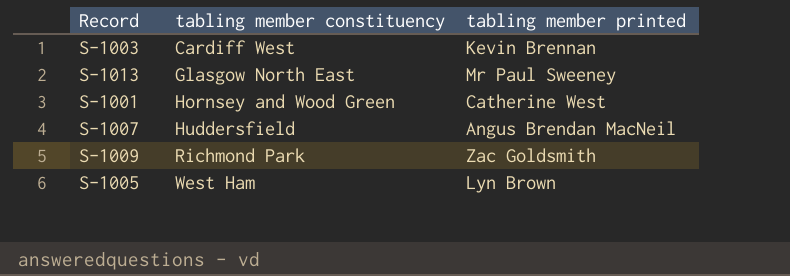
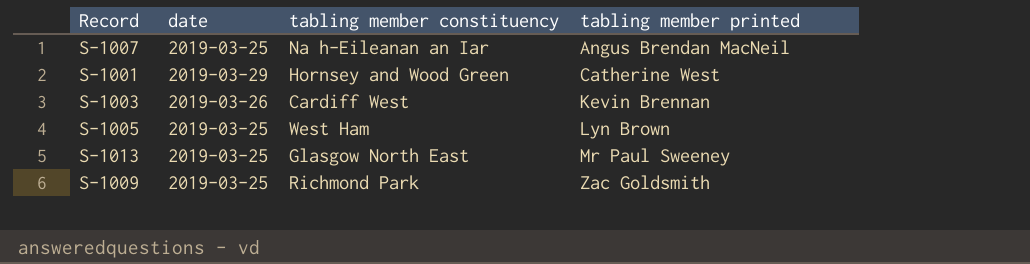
row order: tabling member constituency ascending -> tabling member printed ascending
column date | position: none -> 2
S-1007 | tabling member constituency: Huddersfield -> Na h-Eileanan an Iar

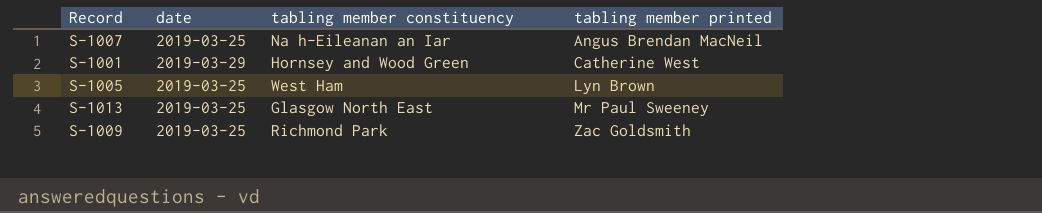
row S-1003: 2019-03-26 | Cardiff West | Kevin Brennan -> none

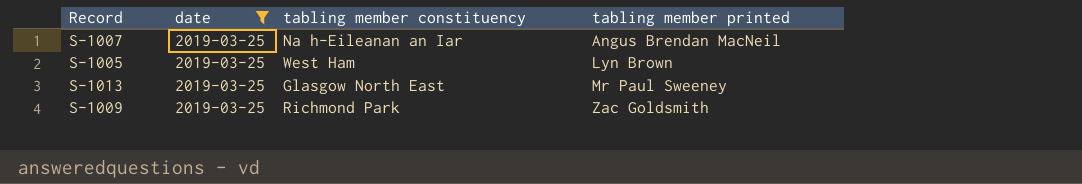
filter: none -> date = 2019-03-25

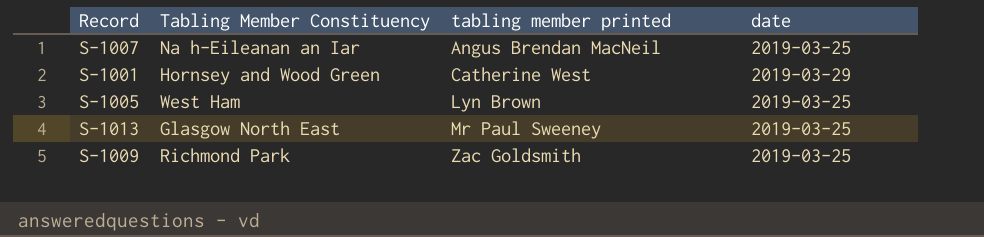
filter: date = 2019-03-25 -> none
column name: tabling member constituency -> Tabling Member Constituency
column date | position: 2 -> 4

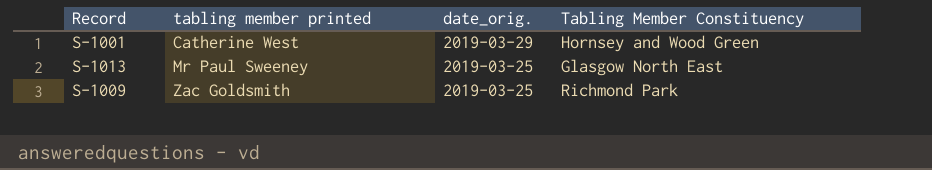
column name: date -> date_orig.
column Tabling Member Constituency | position: 2 -> 4
row S-1007: Na h-Eileanan an Iar | Angus Brendan MacNeil | 2019-03-25 -> none
row S-1005: West Ham | Lyn Brown | 2019-03-25 -> none

